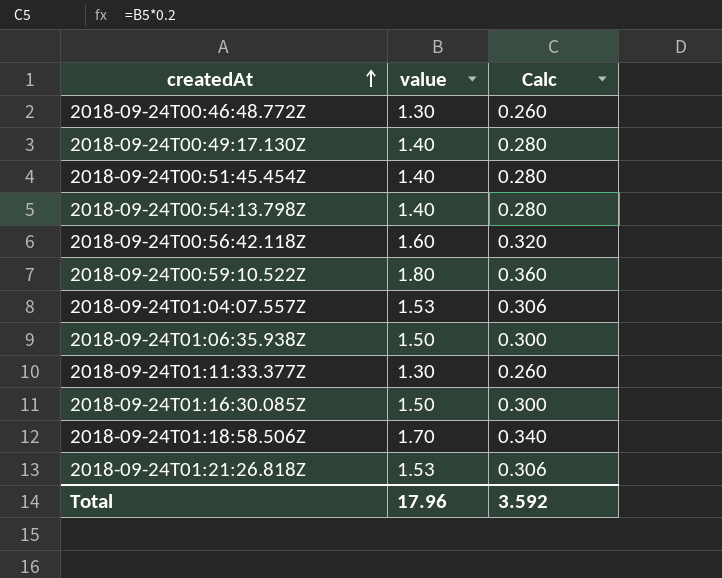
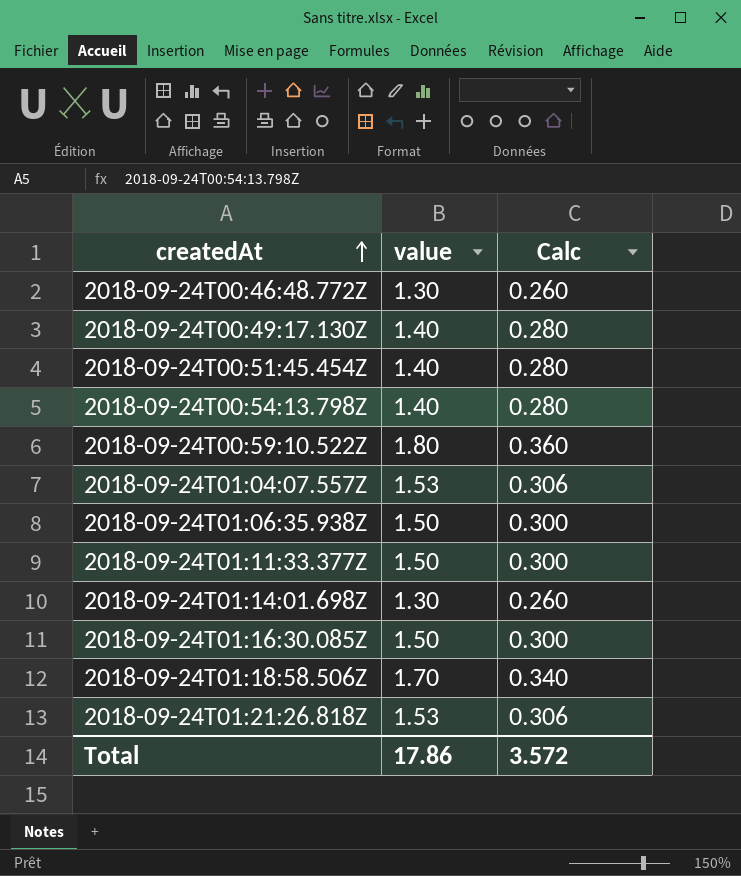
row 2018-09-24T00:56:42.118Z: 1.60 | 0.320 -> none
2018-09-24T01:11:33.377Z | value: 1.30 -> 1.50
2018-09-24T01:11:33.377Z | Calc: 0.260 -> 0.300
row 2018-09-24T01:14:01.698Z: none -> 1.30 | 0.260
Total | value: 17.96 -> 17.86
Total | Calc: 3.592 -> 3.572

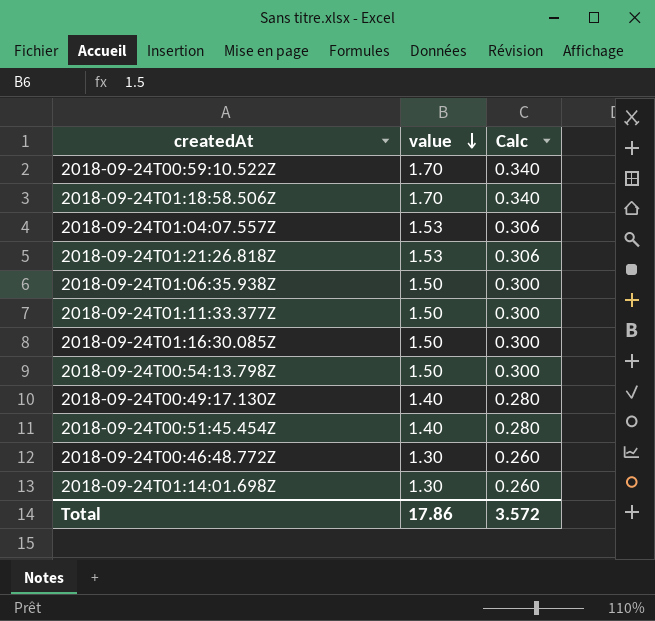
row order: createdAt ascending -> value descending
2018-09-24T00:59:10.522Z | value: 1.80 -> 1.70
2018-09-24T00:59:10.522Z | Calc: 0.360 -> 0.340
2018-09-24T00:54:13.798Z | value: 1.40 -> 1.50
2018-09-24T00:54:13.798Z | Calc: 0.280 -> 0.300

